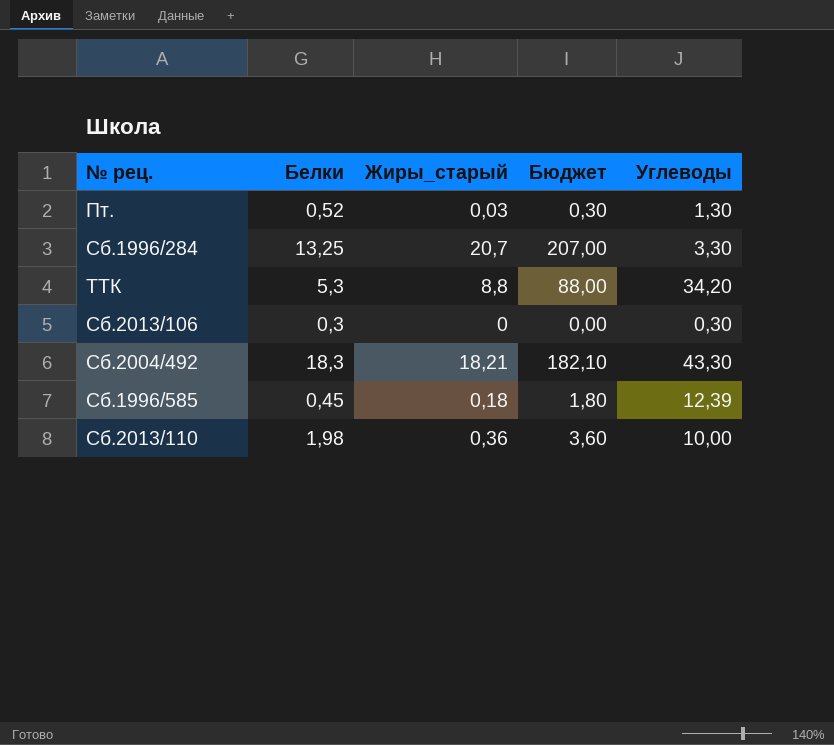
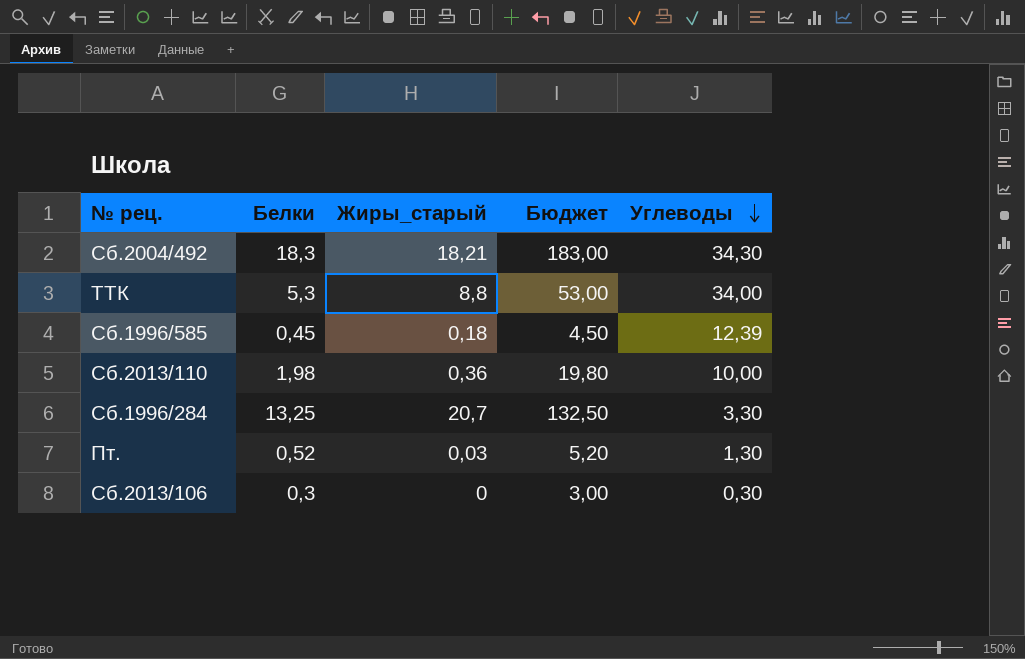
row order: none -> Углеводы descending
column Бюджет | formula: [Жиры_старый] * 10 -> [Белки] * 10
Сб.2004/492 | Углеводы: 43,30 -> 34,30
ТТК | Углеводы: 34,20 -> 34,00

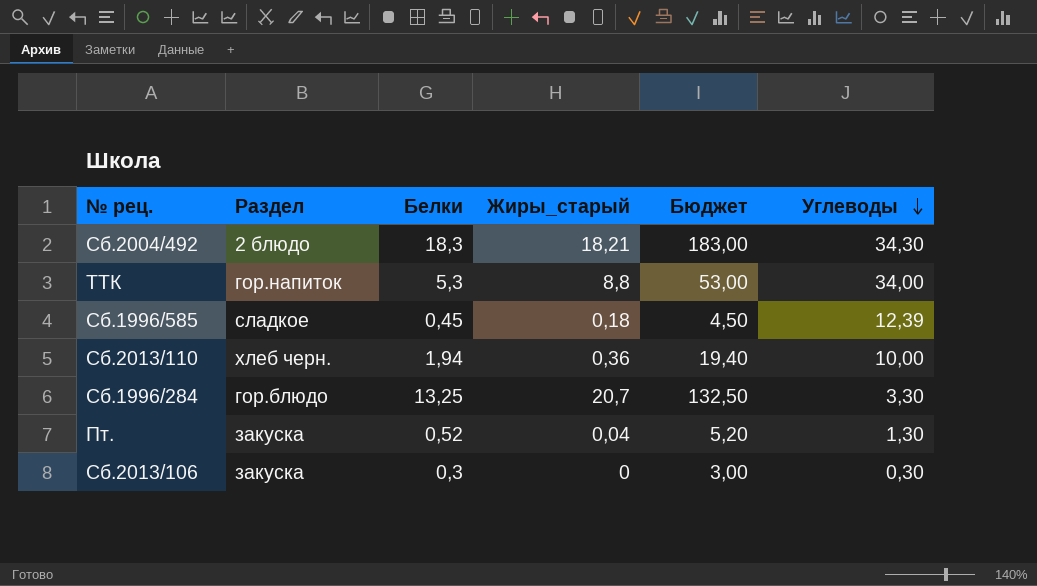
column Раздел | position: none -> 2
Сб.2013/110 | Белки: 1,98 -> 1,94
Сб.2013/110 | Бюджет: 19,80 -> 19,40
Пт. | Жиры_старый: 0,03 -> 0,04

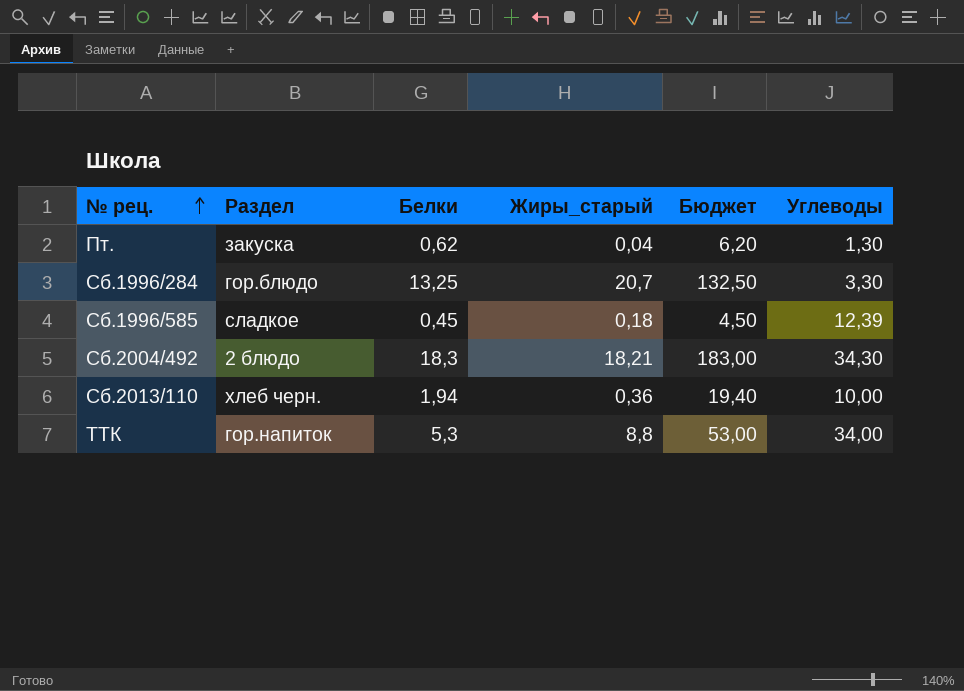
row order: Углеводы descending -> № рец. ascending
row Сб.2013/106: закуска | 0,3 | 0 | 3,00 | 0,30 -> none
Пт. | Белки: 0,52 -> 0,62
Пт. | Бюджет: 5,20 -> 6,20

